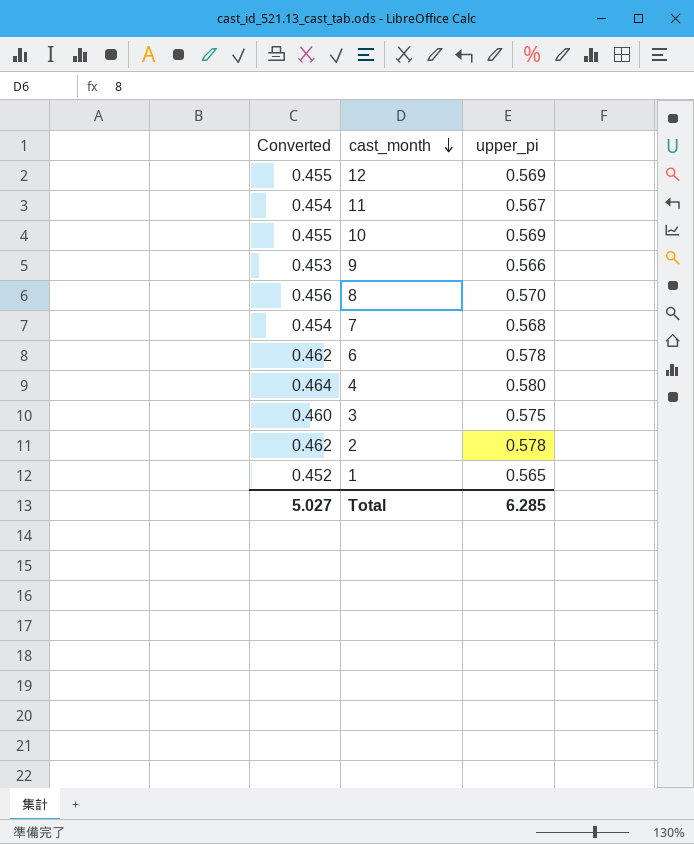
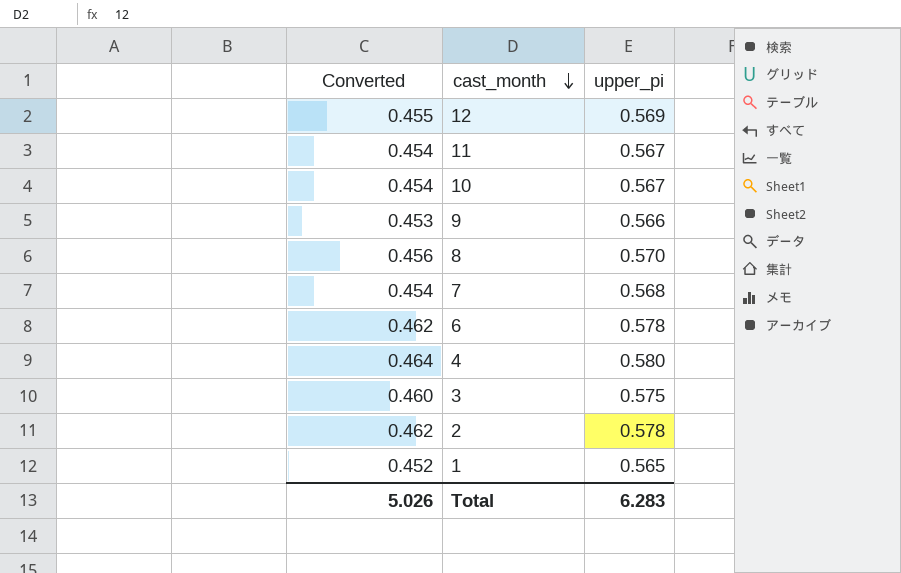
10 | Converted: 0.455 -> 0.454
10 | upper_pi: 0.569 -> 0.567
Total | Converted: 5.027 -> 5.026
Total | upper_pi: 6.285 -> 6.283

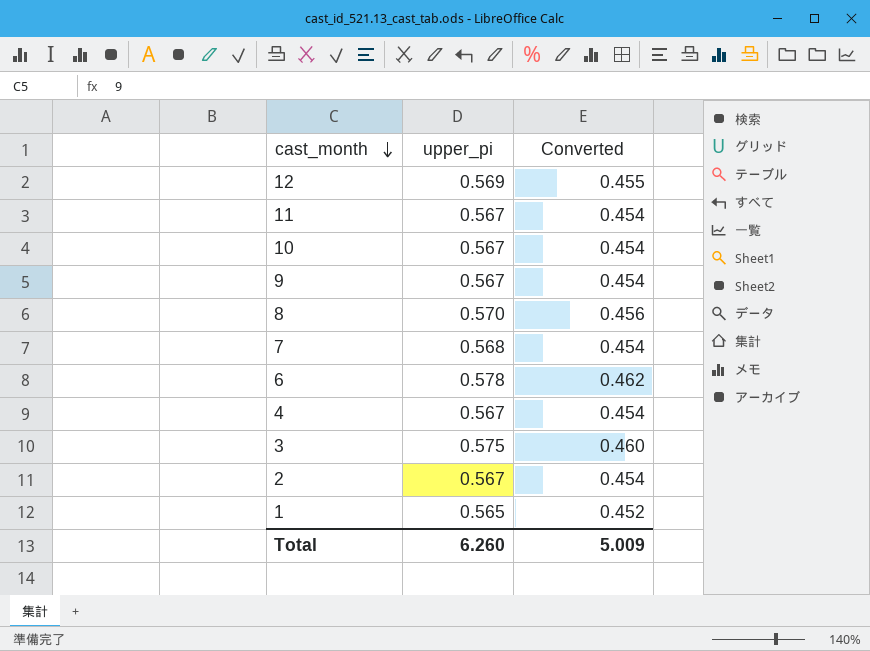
column Converted | position: 1 -> 3
9 | upper_pi: 0.566 -> 0.567
9 | Converted: 0.453 -> 0.454
4 | upper_pi: 0.580 -> 0.567
4 | Converted: 0.464 -> 0.454
2 | upper_pi: 0.578 -> 0.567
2 | Converted: 0.462 -> 0.454
Total | upper_pi: 6.283 -> 6.260
Total | Converted: 5.026 -> 5.009

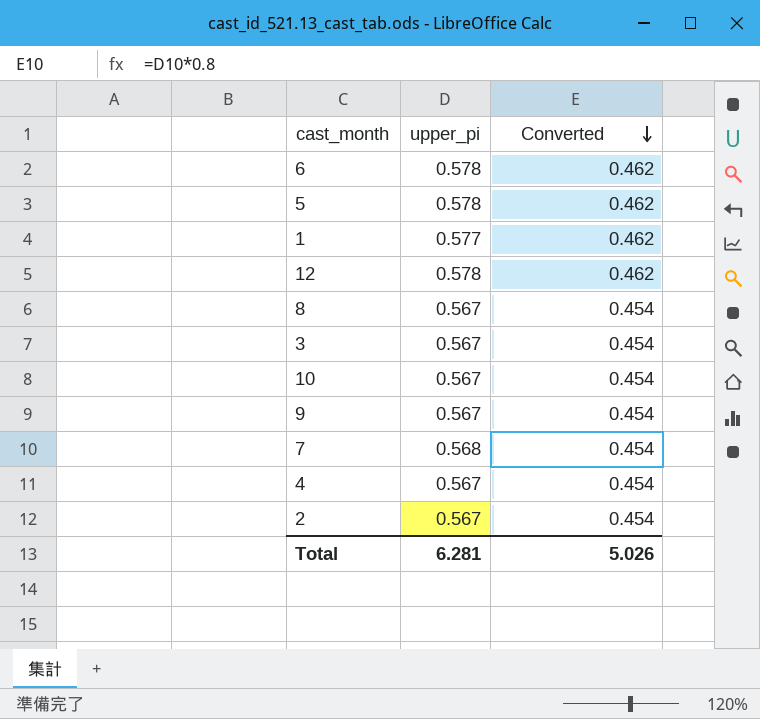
row order: cast_month descending -> Converted descending
row 11: 0.567 | 0.454 -> none
row 5: none -> 0.578 | 0.462
1 | upper_pi: 0.565 -> 0.577
1 | Converted: 0.452 -> 0.462
12 | upper_pi: 0.569 -> 0.578
12 | Converted: 0.455 -> 0.462
8 | upper_pi: 0.570 -> 0.567
8 | Converted: 0.456 -> 0.454
3 | upper_pi: 0.575 -> 0.567
3 | Converted: 0.460 -> 0.454
Total | upper_pi: 6.260 -> 6.281
Total | Converted: 5.009 -> 5.026

